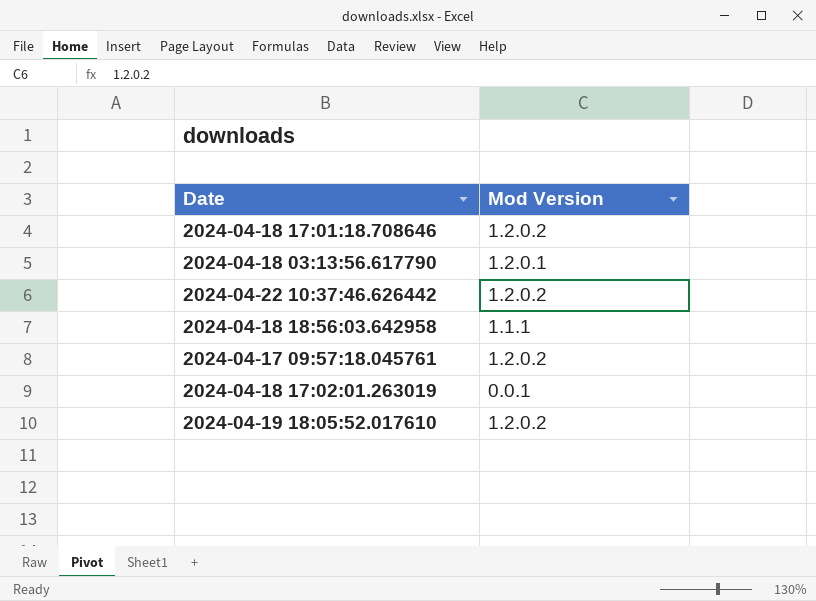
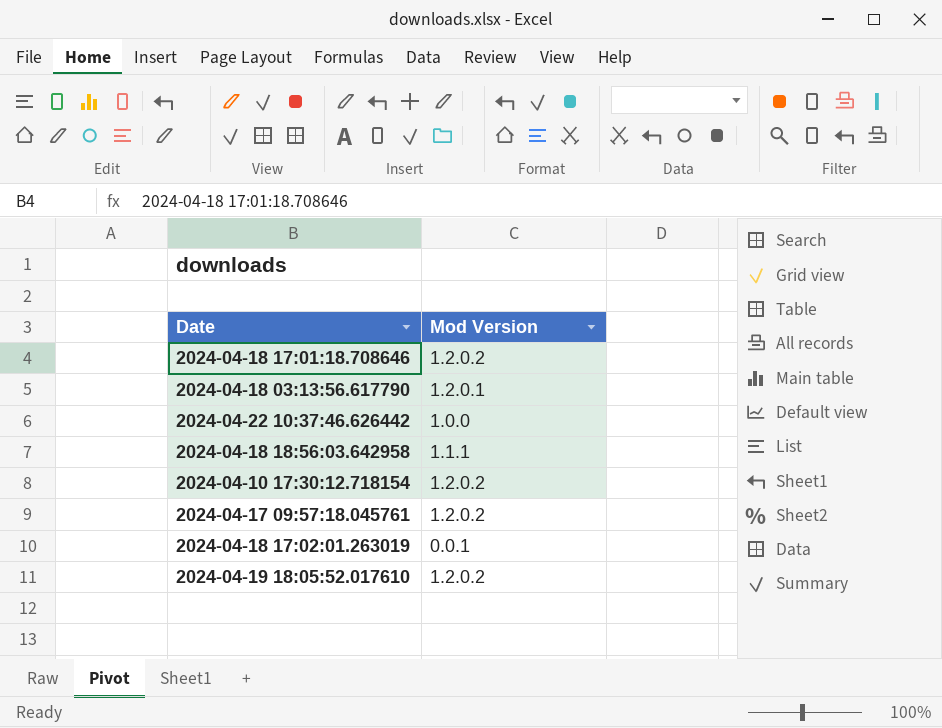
2024-04-22 10:37:46.626442 | Mod Version: 1.2.0.2 -> 1.0.0
row 2024-04-10 17:30:12.718154: none -> 1.2.0.2

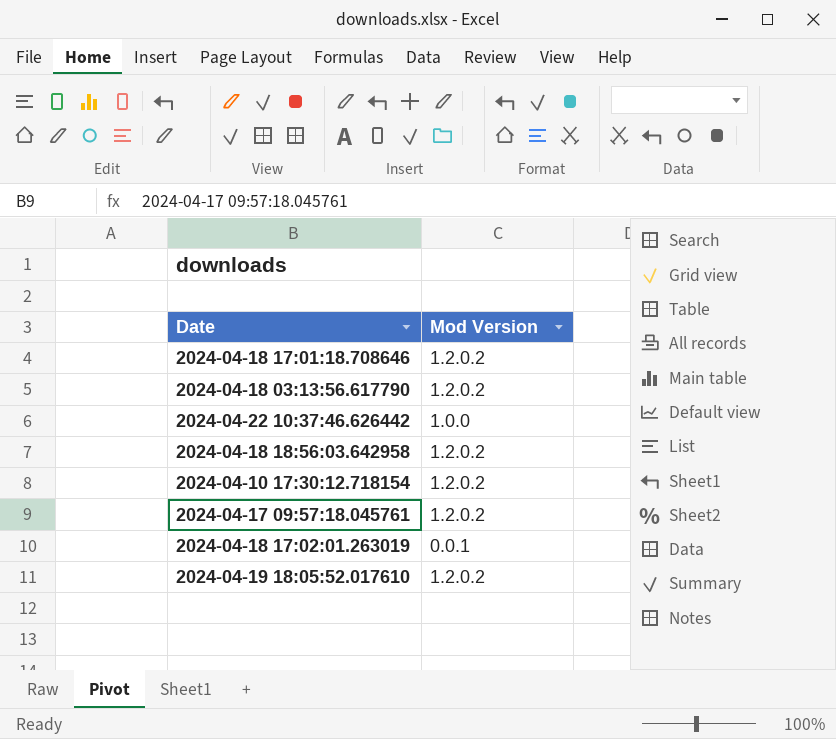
2024-04-18 03:13:56.617790 | Mod Version: 1.2.0.1 -> 1.2.0.2
2024-04-18 18:56:03.642958 | Mod Version: 1.1.1 -> 1.2.0.2

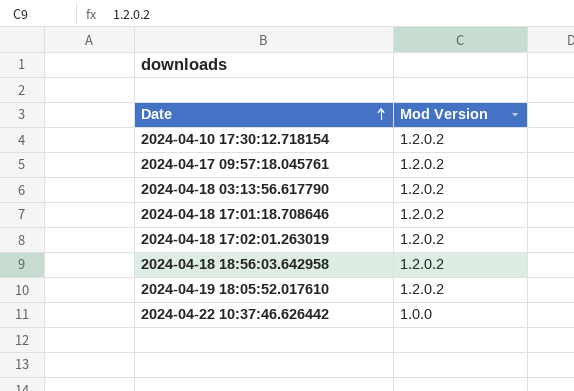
row order: none -> Date ascending
2024-04-18 17:02:01.263019 | Mod Version: 0.0.1 -> 1.2.0.2

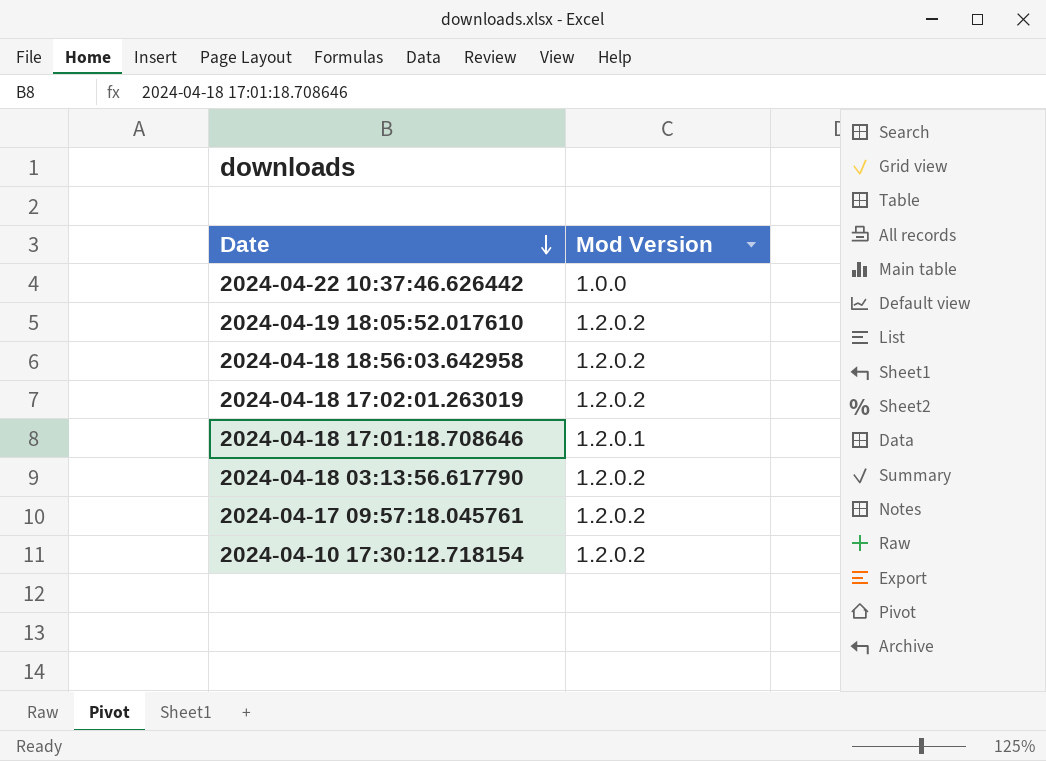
row order: Date ascending -> Date descending
2024-04-18 17:01:18.708646 | Mod Version: 1.2.0.2 -> 1.2.0.1

